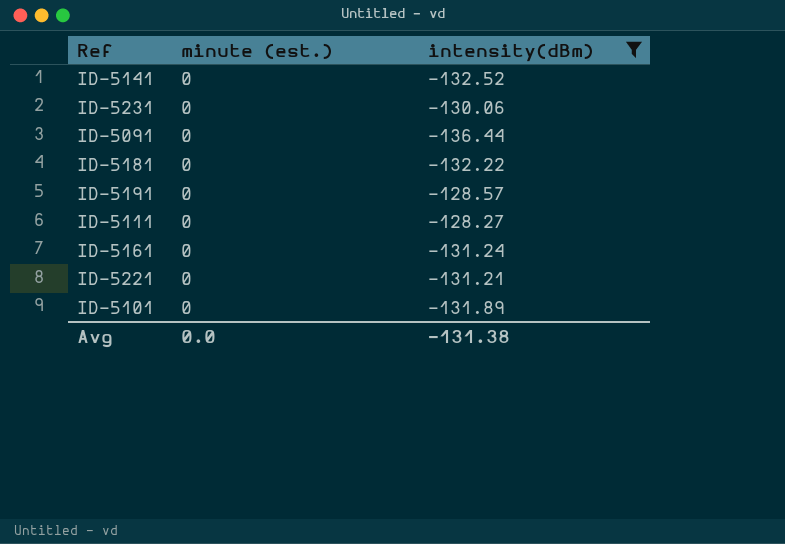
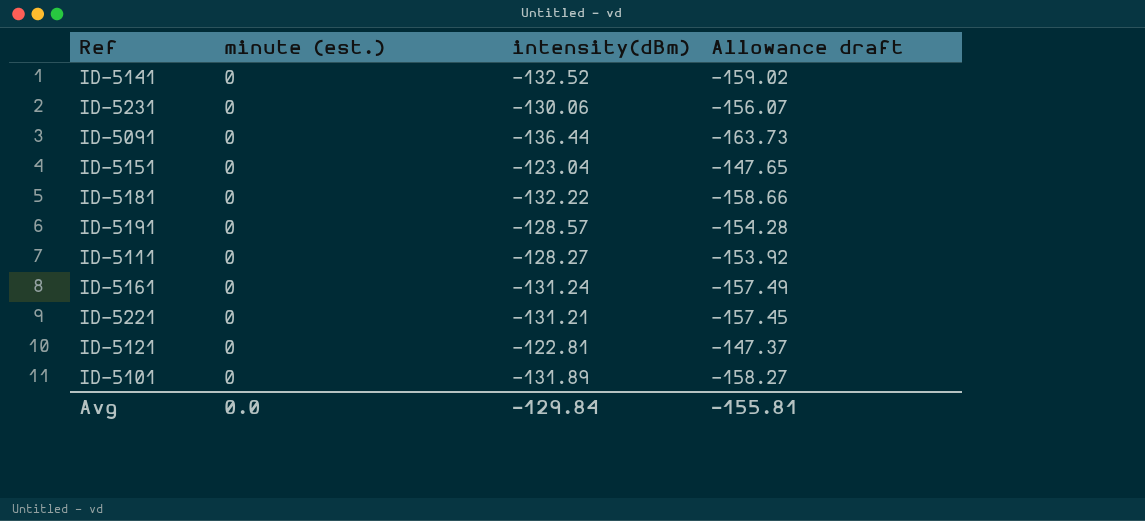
filter: intensity(dBm) <= -128.27 -> none
column Allowance draft | formula: none -> [intensity(dBm)] * 1.2
Avg | intensity(dBm): -131.38 -> -129.84

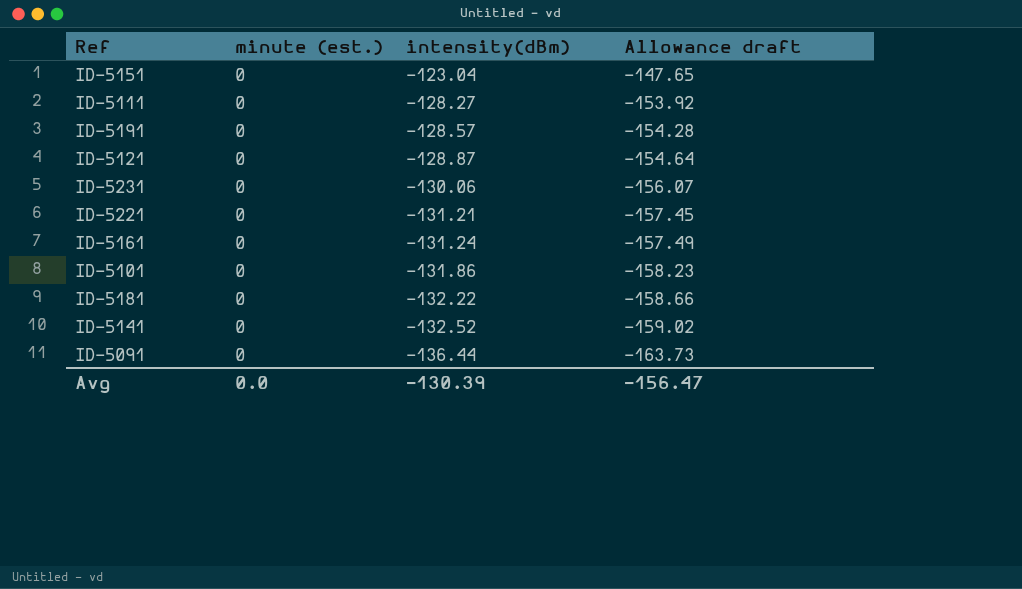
row order: none -> intensity(dBm) descending
ID-5121 | intensity(dBm): -122.81 -> -128.87
ID-5121 | Allowance draft: -147.37 -> -154.64
ID-5101 | intensity(dBm): -131.89 -> -131.86
ID-5101 | Allowance draft: -158.27 -> -158.23
Avg | intensity(dBm): -129.84 -> -130.39
Avg | Allowance draft: -155.81 -> -156.47

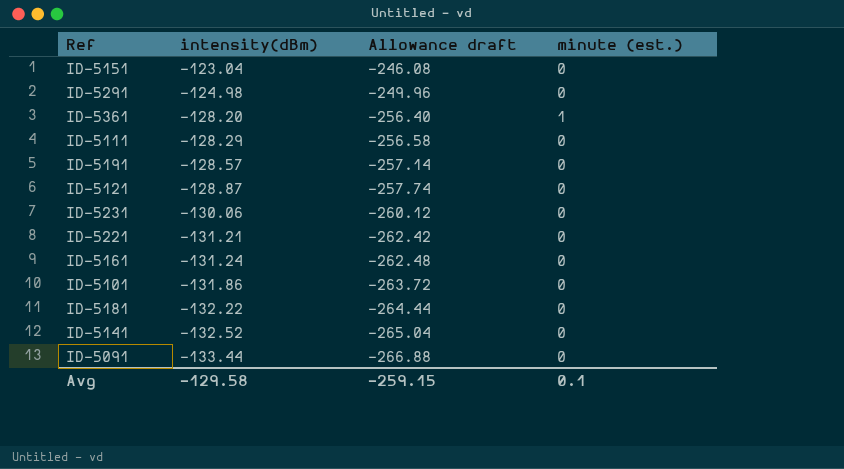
column Allowance draft | formula: [intensity(dBm)] * 1.2 -> [intensity(dBm)] * 2
column minute (est.) | position: 2 -> 4
row ID-5291: none -> -124.98 | -249.96 | 0
row ID-5361: none -> -128.20 | -256.40 | 1
ID-5111 | intensity(dBm): -128.27 -> -128.29
ID-5091 | intensity(dBm): -136.44 -> -133.44
Avg | intensity(dBm): -130.39 -> -129.58
Avg | Allowance draft: -156.47 -> -259.15
Avg | minute (est.): 0.0 -> 0.1

